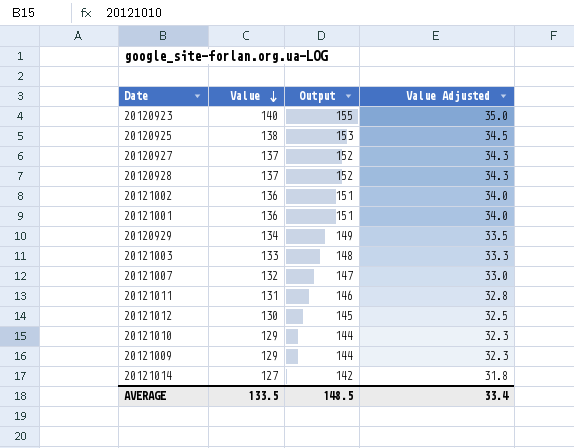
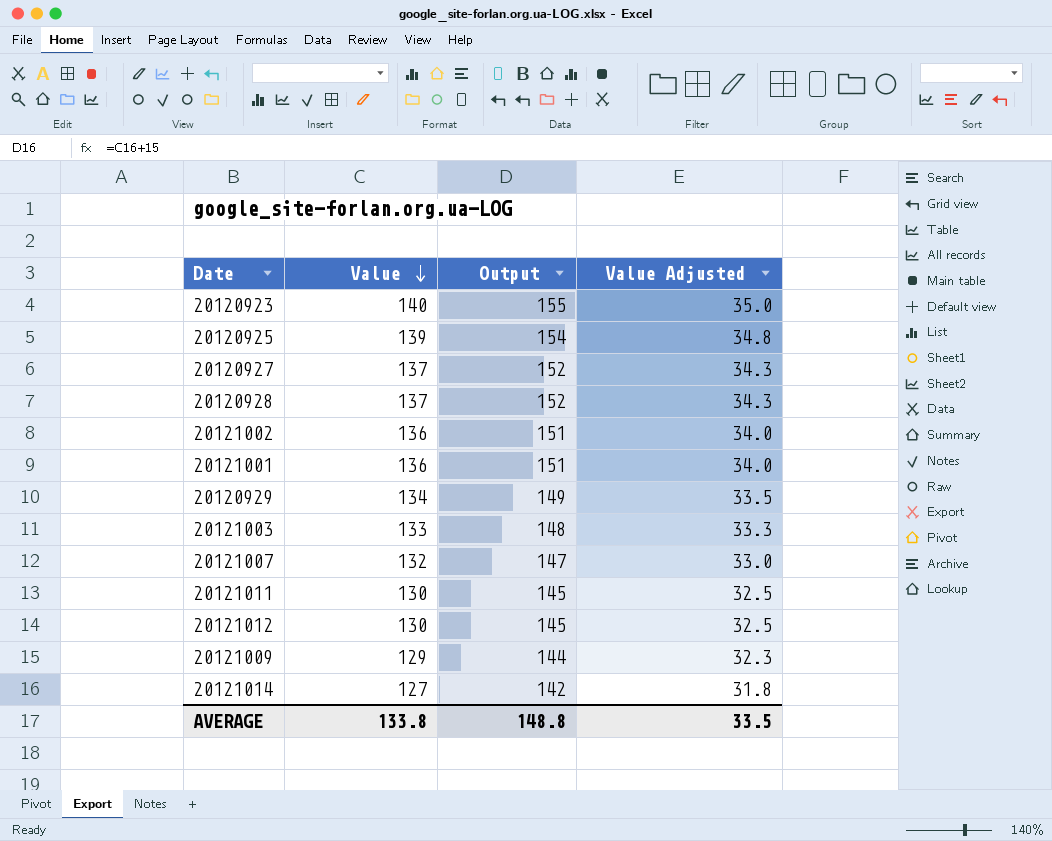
row 20121010: 129 | 144 | 32.3 -> none
20120925 | Value: 138 -> 139
20120925 | Output: 153 -> 154
20120925 | Value Adjusted: 34.5 -> 34.8
20121011 | Value: 131 -> 130
20121011 | Output: 146 -> 145
20121011 | Value Adjusted: 32.8 -> 32.5
AVERAGE | Value: 133.5 -> 133.8
AVERAGE | Output: 148.5 -> 148.8
AVERAGE | Value Adjusted: 33.4 -> 33.5

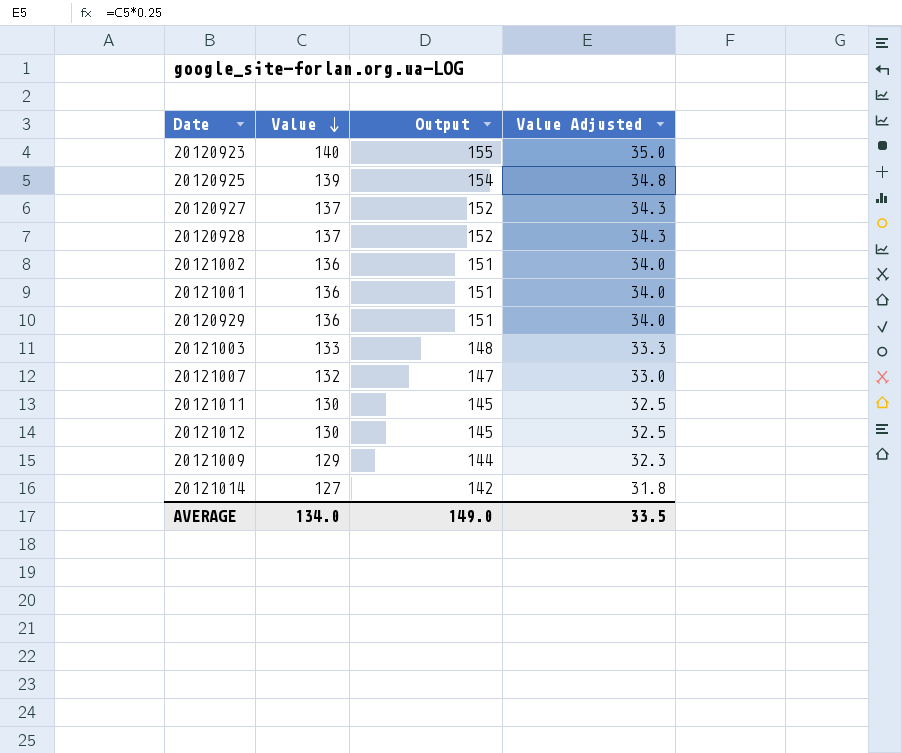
20120929 | Value: 134 -> 136
20120929 | Output: 149 -> 151
20120929 | Value Adjusted: 33.5 -> 34.0
AVERAGE | Value: 133.8 -> 134.0
AVERAGE | Output: 148.8 -> 149.0

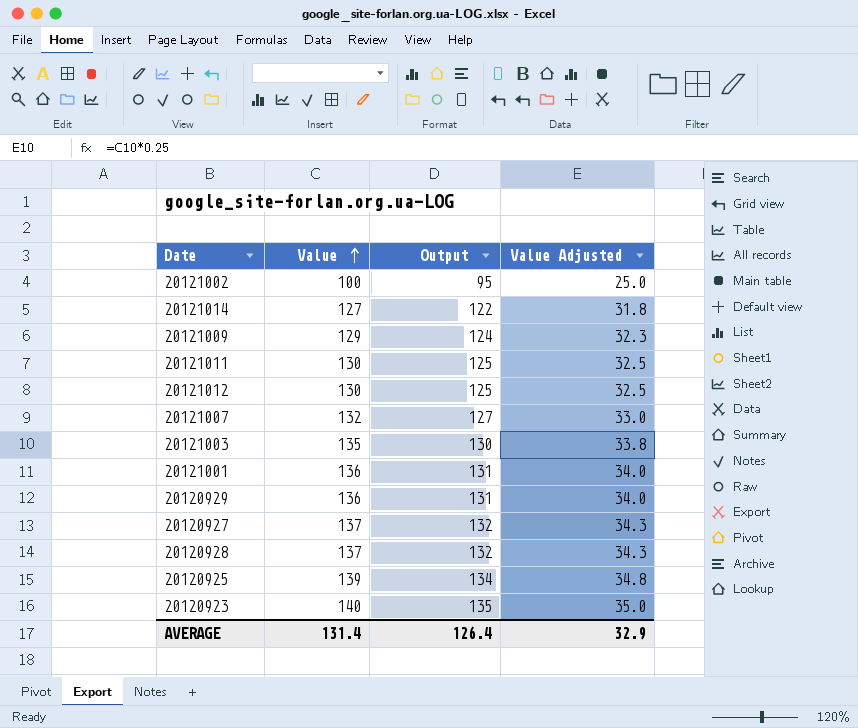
row order: Value descending -> Value ascending
column Output | formula: [Value] + 15 -> [Value] - 5
20121002 | Value: 136 -> 100
20121002 | Value Adjusted: 34.0 -> 25.0
20121003 | Value: 133 -> 135
20121003 | Value Adjusted: 33.3 -> 33.8
AVERAGE | Value: 134.0 -> 131.4
AVERAGE | Output: 149.0 -> 126.4
AVERAGE | Value Adjusted: 33.5 -> 32.9

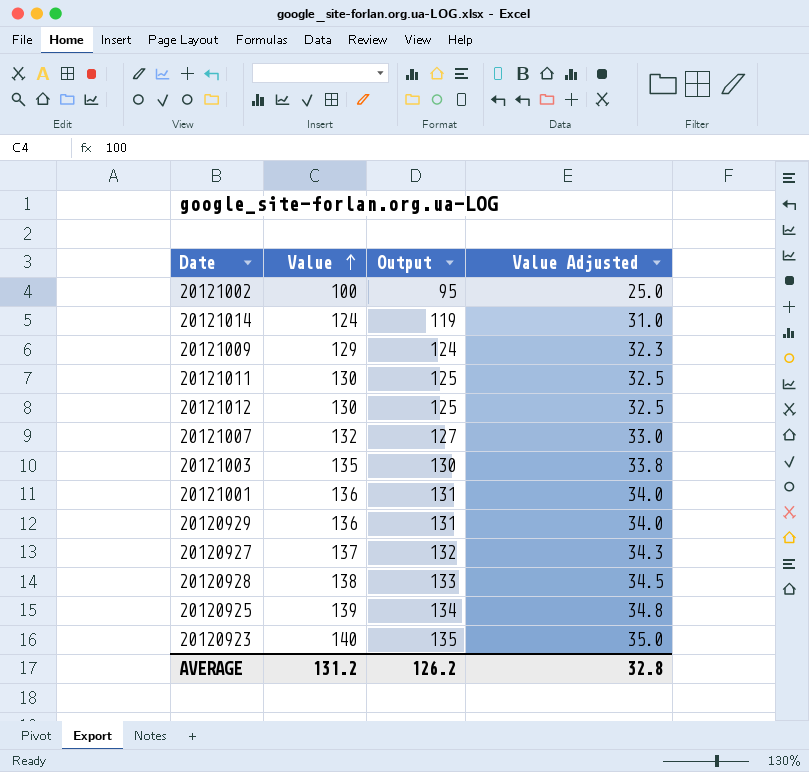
20121014 | Value: 127 -> 124
20121014 | Output: 122 -> 119
20121014 | Value Adjusted: 31.8 -> 31.0
20120928 | Value: 137 -> 138
20120928 | Output: 132 -> 133
20120928 | Value Adjusted: 34.3 -> 34.5
AVERAGE | Value: 131.4 -> 131.2
AVERAGE | Output: 126.4 -> 126.2
AVERAGE | Value Adjusted: 32.9 -> 32.8

